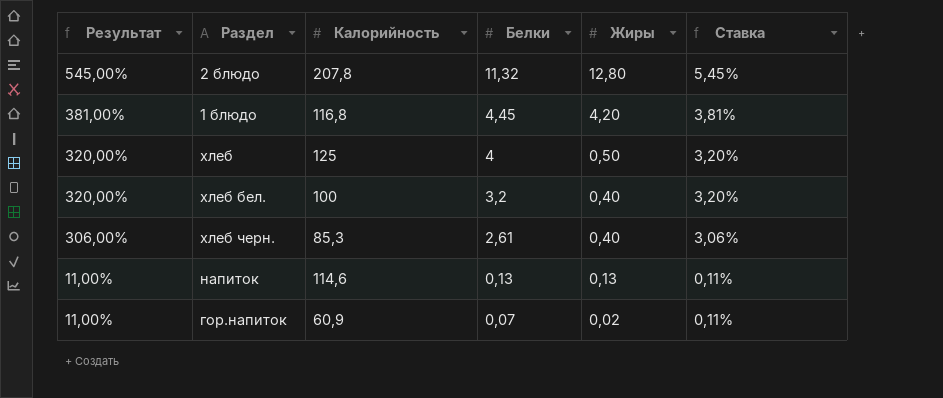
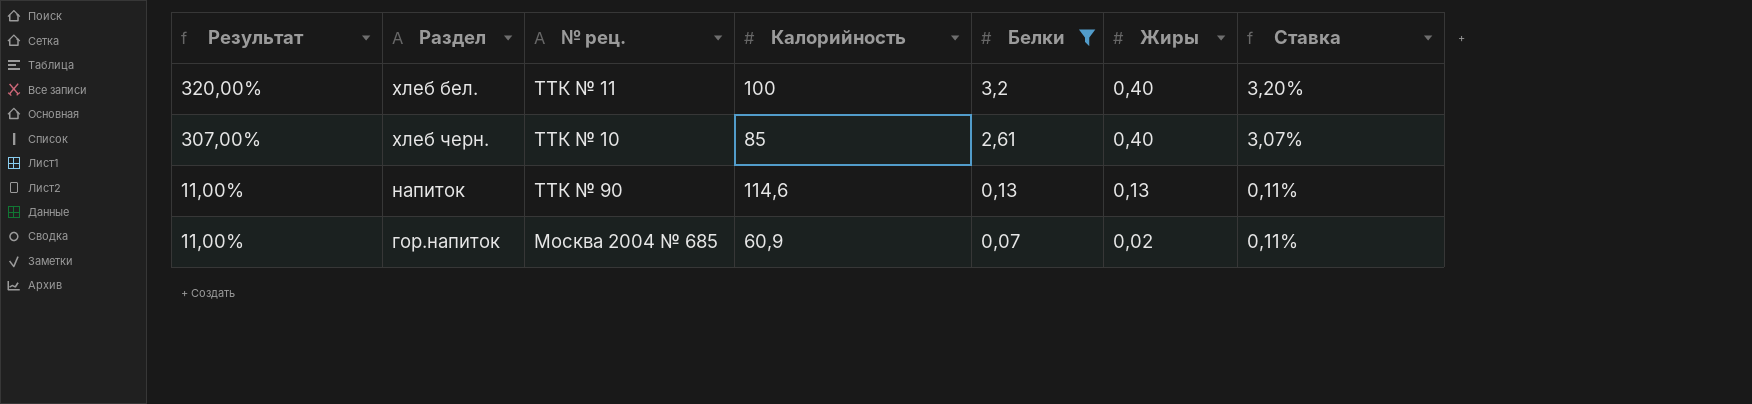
filter: none -> Белки <= 3,2
column № рец. | position: none -> 3
хлеб черн. | Результат: 306,00% -> 307,00%
хлеб черн. | Калорийность: 85,3 -> 85
хлеб черн. | Ставка: 3,06% -> 3,07%

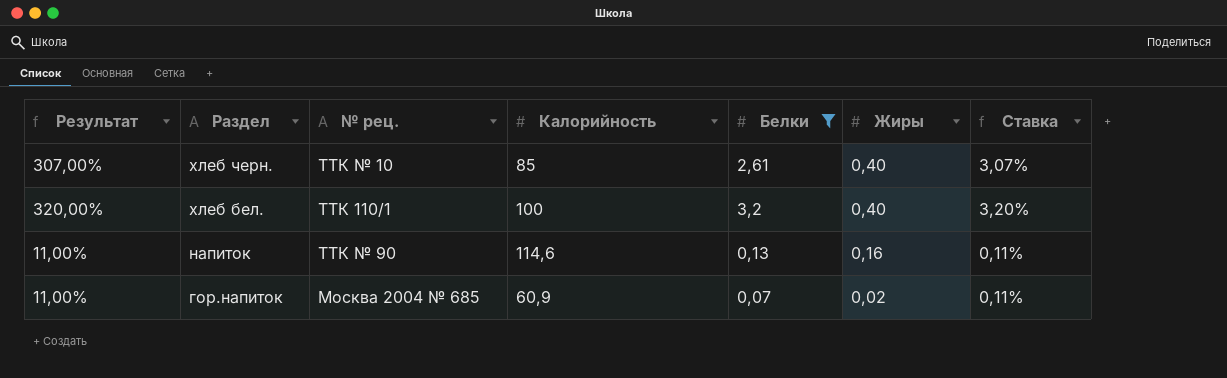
row order: Результат descending -> Раздел descending
хлеб бел. | № рец.: ТТК № 11 -> ТТК 110/1
напиток | Жиры: 0,13 -> 0,16

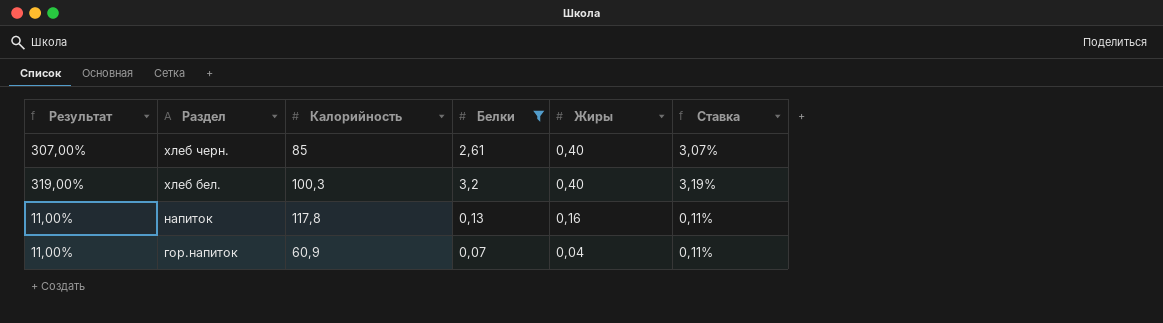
column № рец. | position: 3 -> none
хлеб бел. | Результат: 320,00% -> 319,00%
хлеб бел. | Калорийность: 100 -> 100,3
хлеб бел. | Ставка: 3,20% -> 3,19%
напиток | Калорийность: 114,6 -> 117,8
гор.напиток | Жиры: 0,02 -> 0,04

